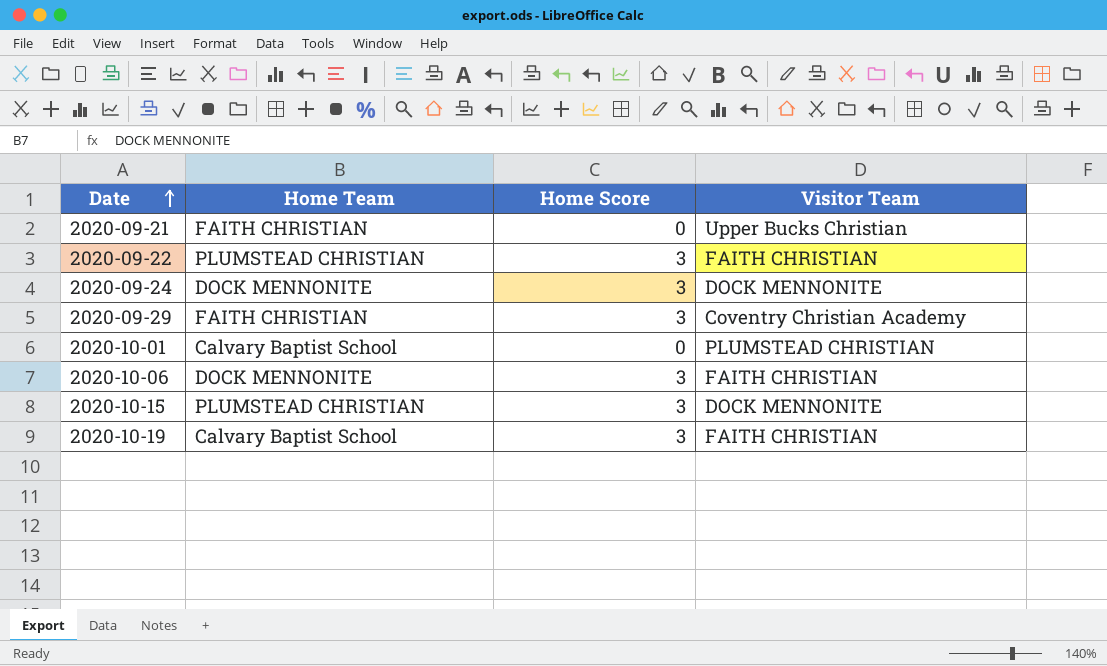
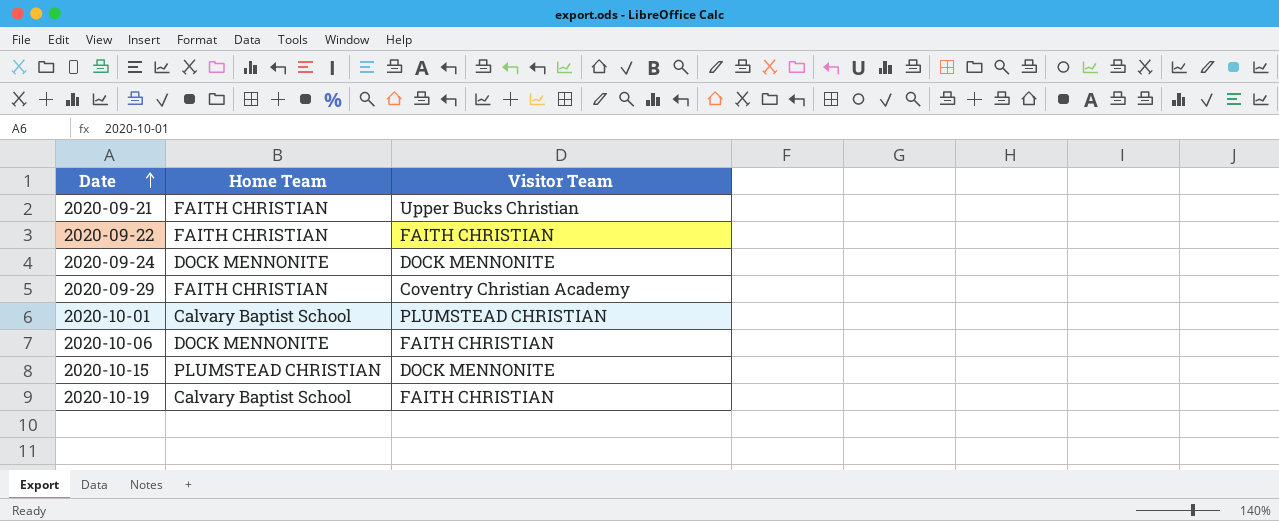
column Home Score | position: 3 -> none
2020-09-22 | Home Team: PLUMSTEAD CHRISTIAN -> FAITH CHRISTIAN

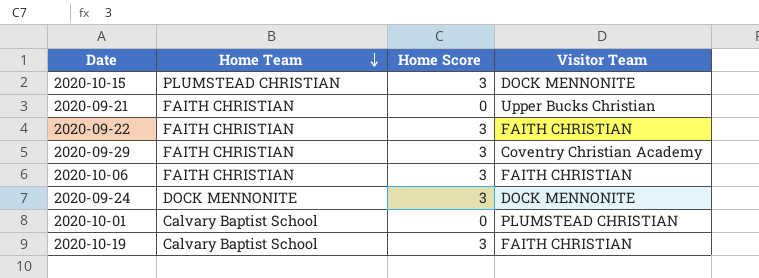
row order: Date ascending -> Home Team descending
column Home Score | position: none -> 3
2020-10-06 | Home Team: DOCK MENNONITE -> FAITH CHRISTIAN

